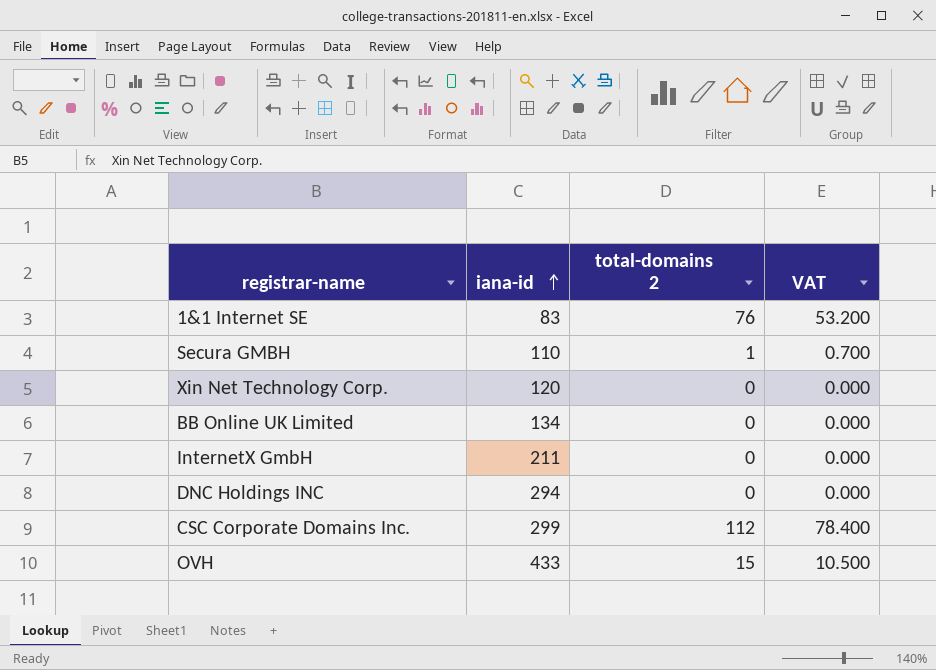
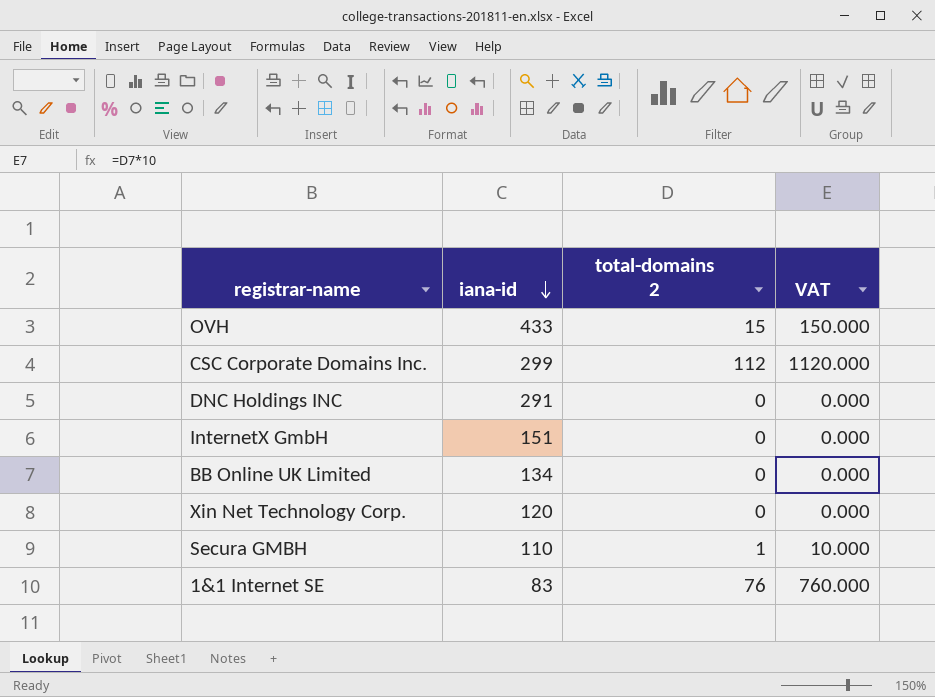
row order: iana-id ascending -> iana-id descending
column VAT | formula: [total-domains 2] * 0.7 -> [total-domains 2] * 10
DNC Holdings INC | iana-id: 294 -> 291
InternetX GmbH | iana-id: 211 -> 151

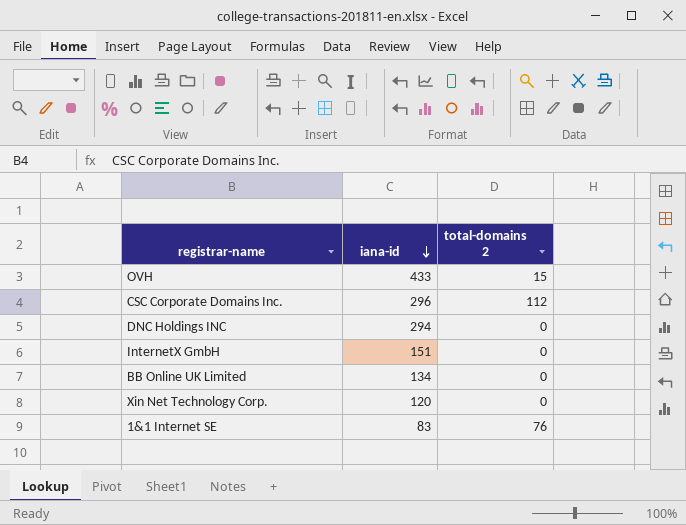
column VAT | formula: [total-domains 2] * 10 -> none
row Secura GMBH: 110 | 1 | 10.000 -> none
CSC Corporate Domains Inc. | iana-id: 299 -> 296
DNC Holdings INC | iana-id: 291 -> 294

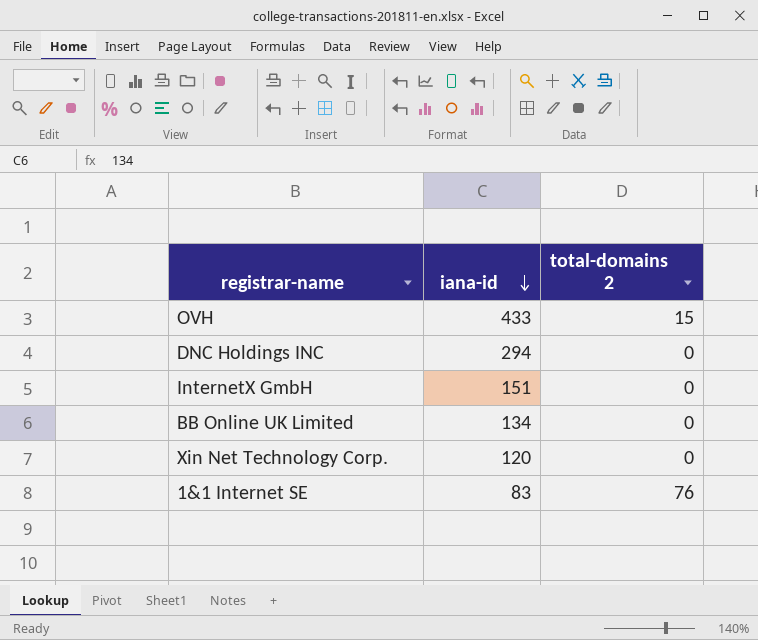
row CSC Corporate Domains Inc.: 296 | 112 -> none

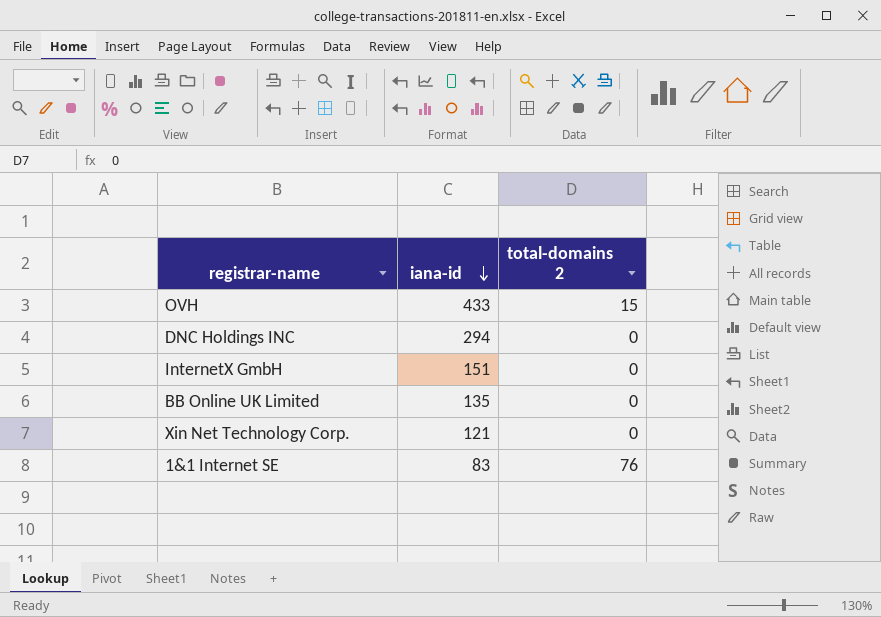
BB Online UK Limited | iana-id: 134 -> 135
Xin Net Technology Corp. | iana-id: 120 -> 121

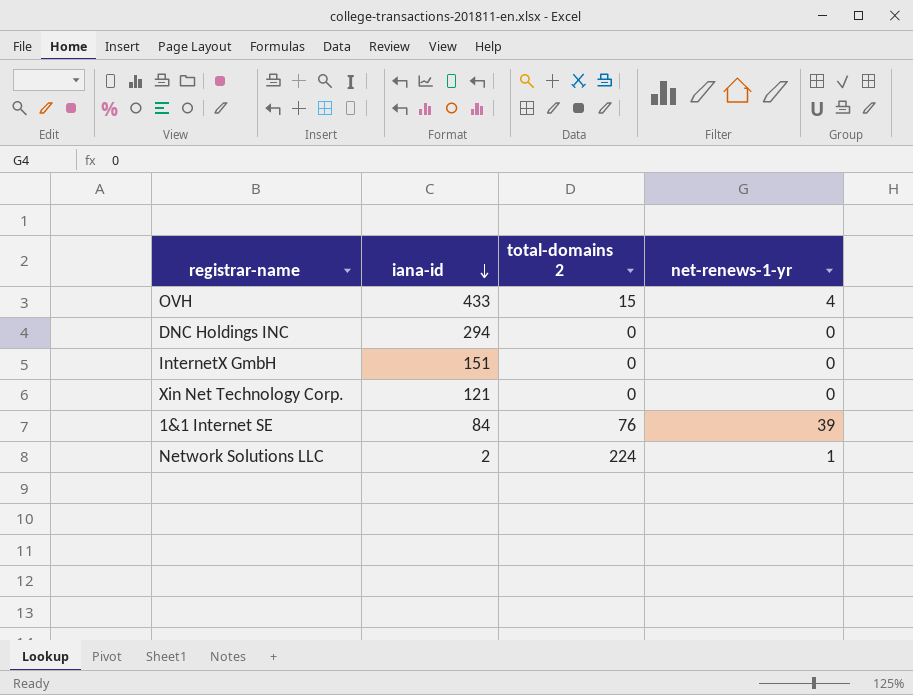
column net-renews-1-yr | position: none -> 4
row BB Online UK Limited: 135 | 0 -> none
1&1 Internet SE | iana-id: 83 -> 84
row Network Solutions LLC: none -> 2 | 224 | 1

